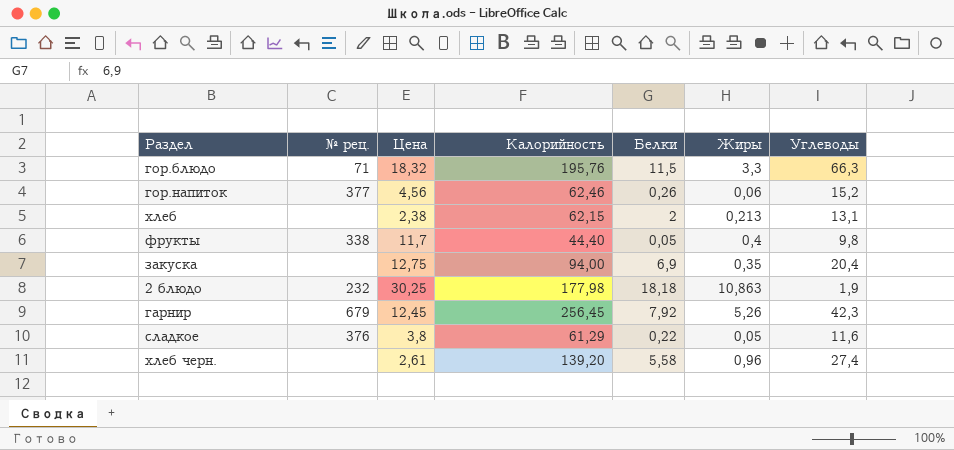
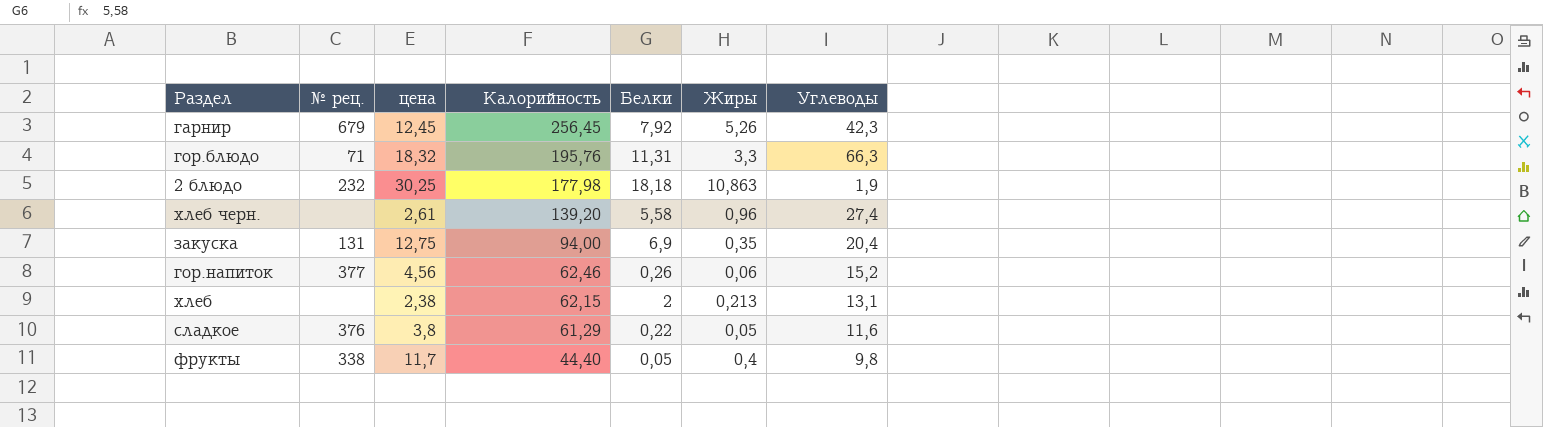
row order: none -> Калорийность descending
column name: Цена -> цена
гор.блюдо | Белки: 11,5 -> 11,31
закуска | № рец.: none -> 131

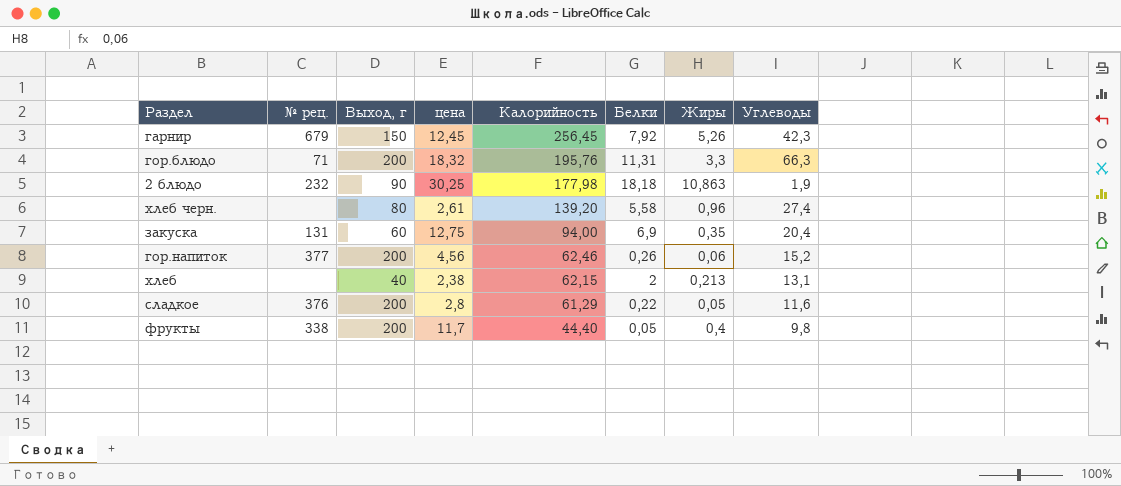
column Выход, г | position: none -> 3
сладкое | цена: 3,8 -> 2,8

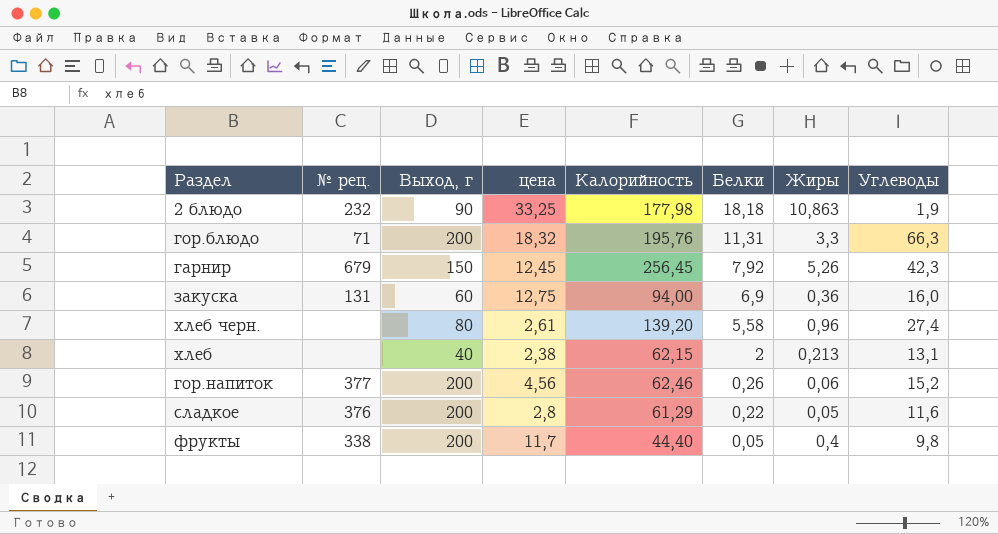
row order: Калорийность descending -> Белки descending
2 блюдо | цена: 30,25 -> 33,25
закуска | Жиры: 0,35 -> 0,36
закуска | Углеводы: 20,4 -> 16,0

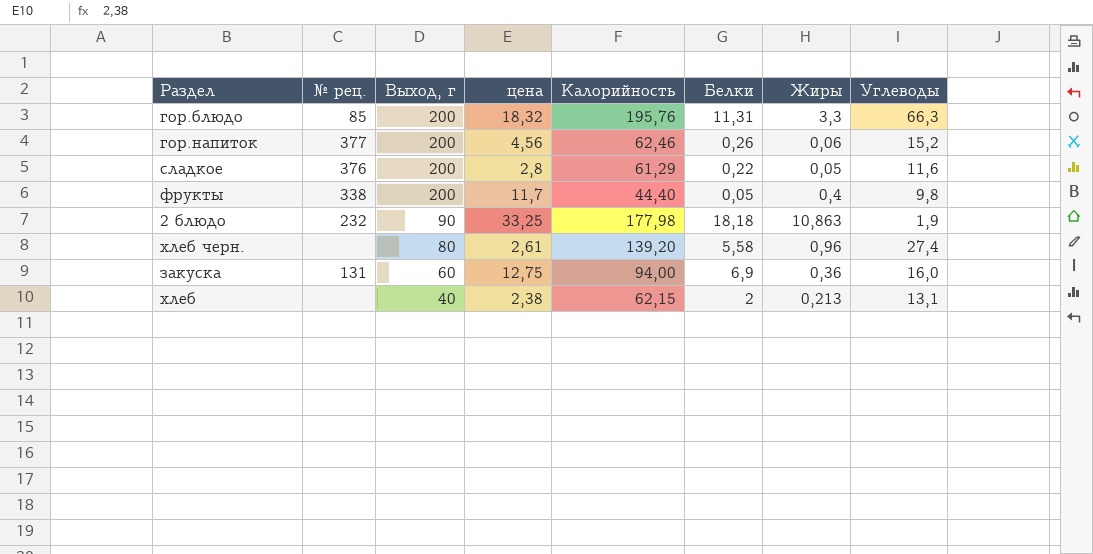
row order: Белки descending -> Выход, г descending
row гарнир: 679 | 150 | 12,45 | 256,45 | 7,92 | 5,26 | 42,3 -> none
гор.блюдо | № рец.: 71 -> 85

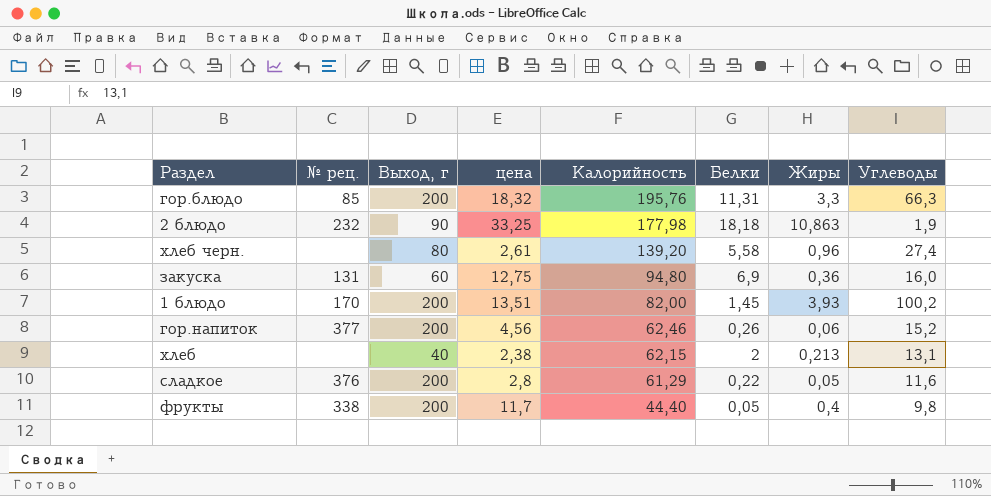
row order: Выход, г descending -> Калорийность descending
закуска | Калорийность: 94,00 -> 94,80
row 1 блюдо: none -> 170 | 200 | 13,51 | 82,00 | 1,45 | 3,93 | 100,2

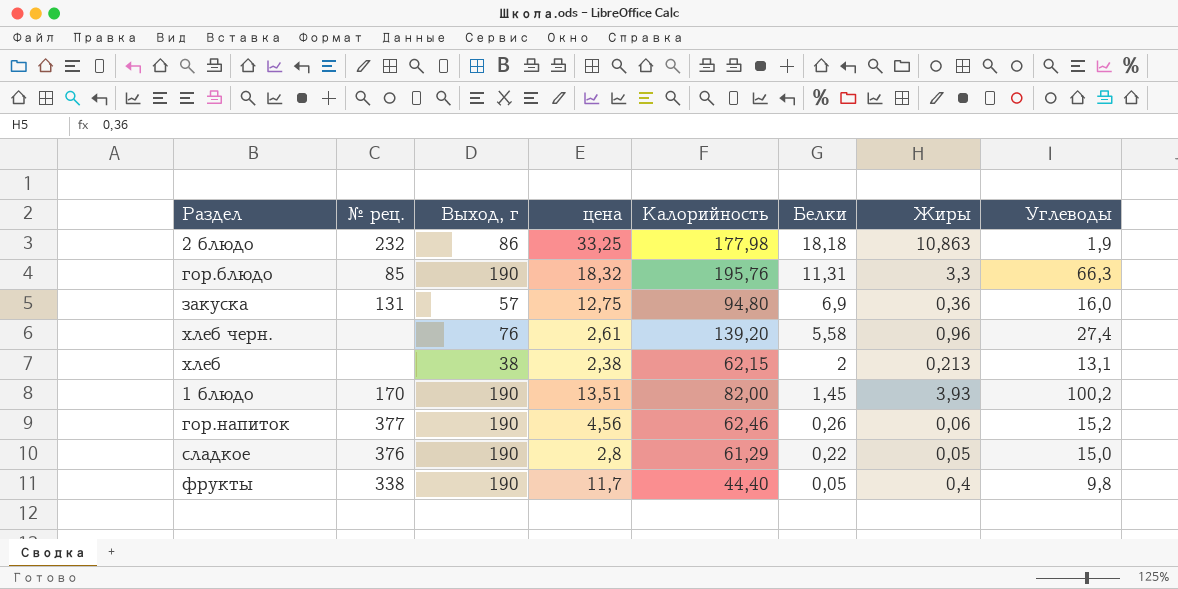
row order: Калорийность descending -> Белки descending
2 блюдо | Выход, г: 90 -> 86
гор.блюдо | Выход, г: 200 -> 190
закуска | Выход, г: 60 -> 57
хлеб черн. | Выход, г: 80 -> 76
хлеб | Выход, г: 40 -> 38
1 блюдо | Выход, г: 200 -> 190
гор.напиток | Выход, г: 200 -> 190
сладкое | Выход, г: 200 -> 190
сладкое | Углеводы: 11,6 -> 15,0
фрукты | Выход, г: 200 -> 190

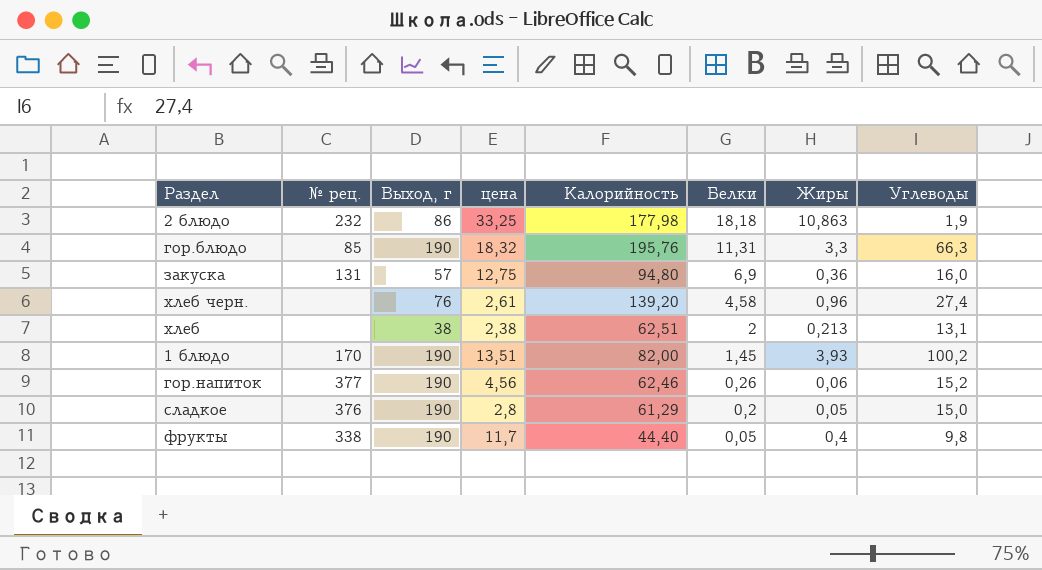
хлеб черн. | Белки: 5,58 -> 4,58
хлеб | Калорийность: 62,15 -> 62,51
сладкое | Белки: 0,22 -> 0,2

